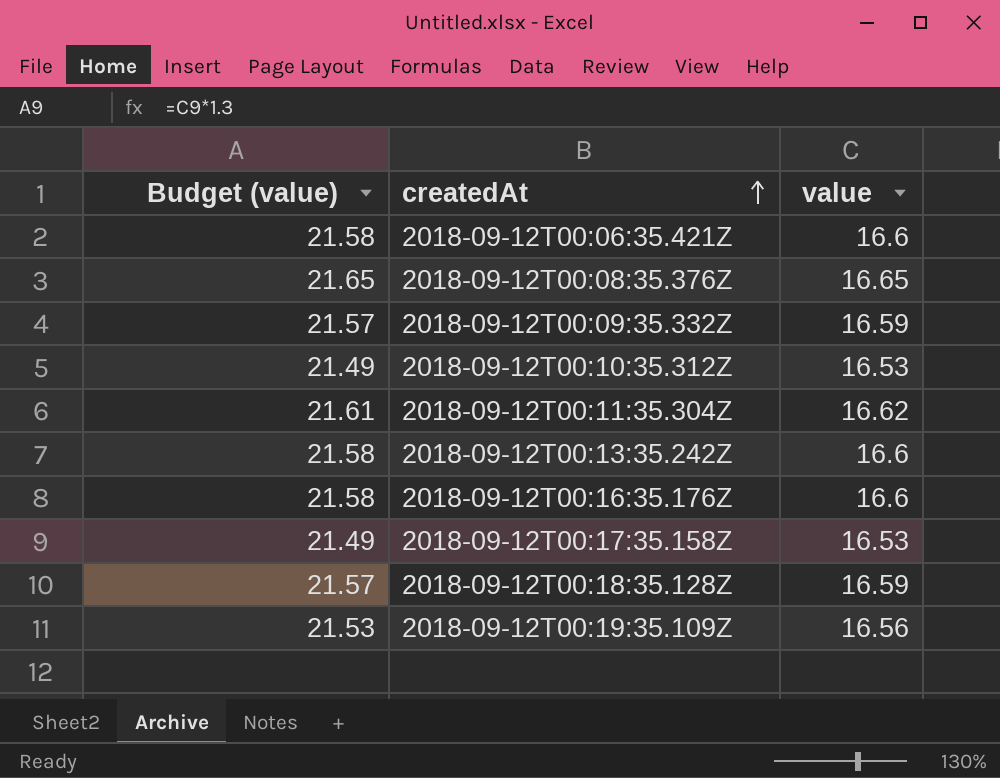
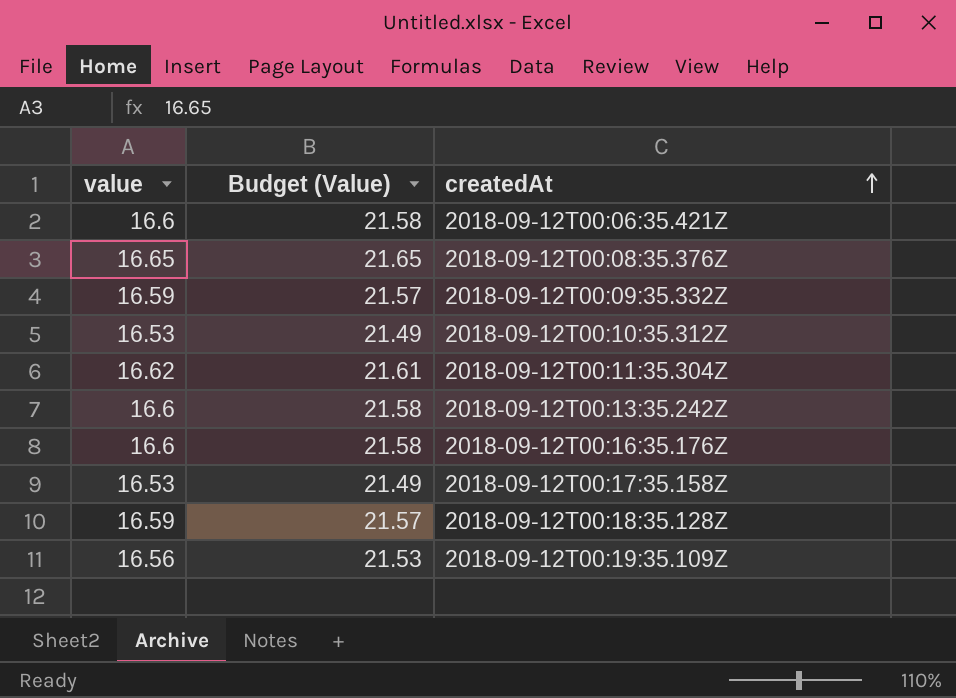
column value | position: 3 -> 1
column name: Budget (value) -> Budget (Value)

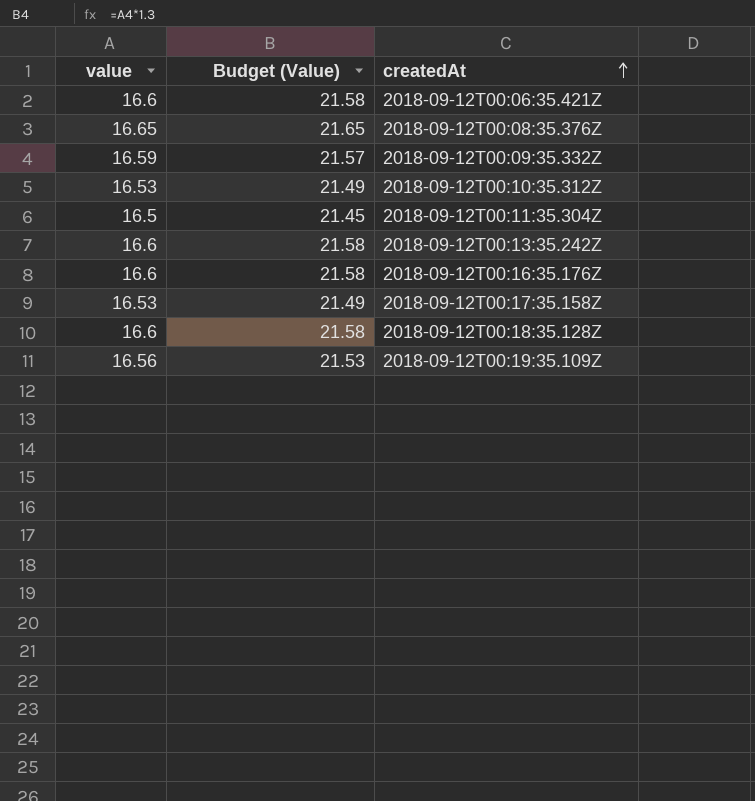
2018-09-12T00:11:35.304Z | value: 16.62 -> 16.5
2018-09-12T00:11:35.304Z | Budget (Value): 21.61 -> 21.45
2018-09-12T00:18:35.128Z | value: 16.59 -> 16.6
2018-09-12T00:18:35.128Z | Budget (Value): 21.57 -> 21.58

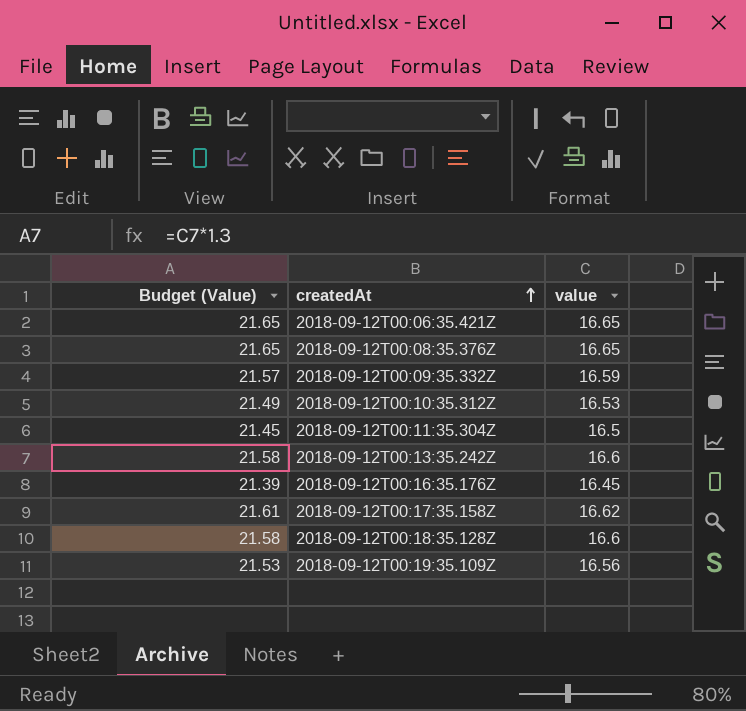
column value | position: 1 -> 3
2018-09-12T00:06:35.421Z | Budget (Value): 21.58 -> 21.65
2018-09-12T00:06:35.421Z | value: 16.6 -> 16.65
2018-09-12T00:16:35.176Z | Budget (Value): 21.58 -> 21.39
2018-09-12T00:16:35.176Z | value: 16.6 -> 16.45
2018-09-12T00:17:35.158Z | Budget (Value): 21.49 -> 21.61
2018-09-12T00:17:35.158Z | value: 16.53 -> 16.62

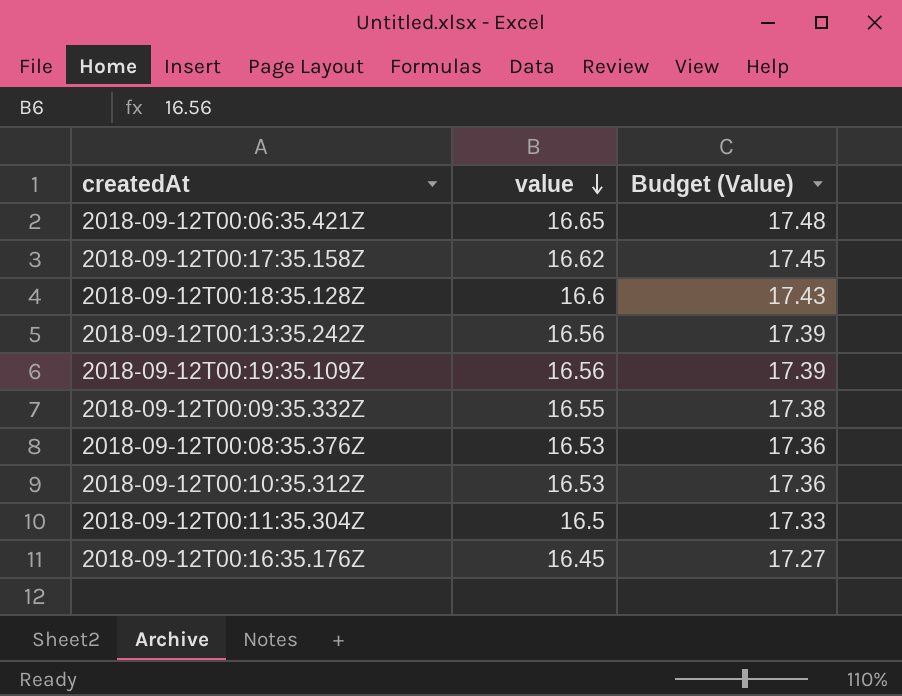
row order: createdAt ascending -> value descending
column Budget (Value) | formula: [value] * 1.3 -> [value] * 1.05
column Budget (Value) | position: 1 -> 3
2018-09-12T00:13:35.242Z | value: 16.6 -> 16.56
2018-09-12T00:09:35.332Z | value: 16.59 -> 16.55
2018-09-12T00:08:35.376Z | value: 16.65 -> 16.53

